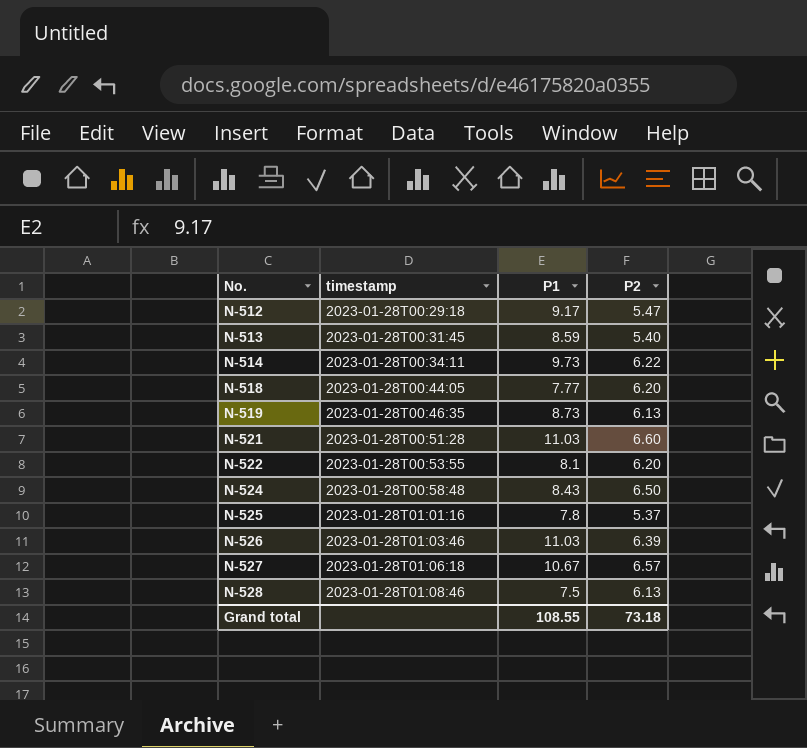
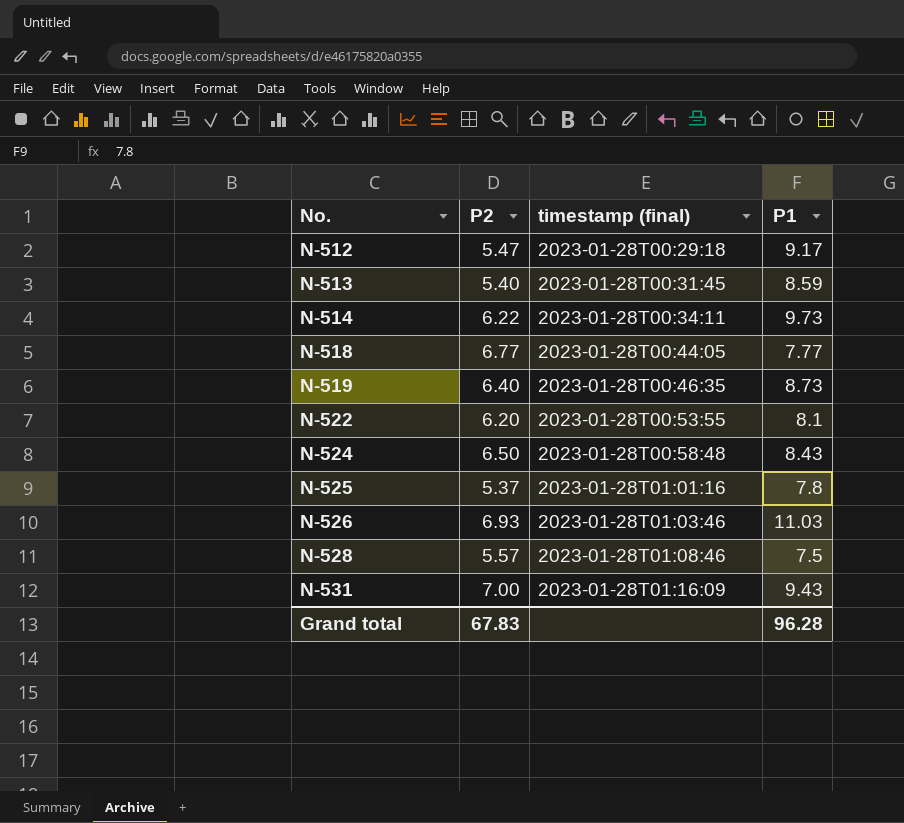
column P2 | position: 4 -> 2
column name: timestamp -> timestamp (final)
row N-521: 2023-01-28T00:51:28 | 11.03 | 6.60 -> none
row N-527: 2023-01-28T01:06:18 | 10.67 | 6.57 -> none
N-518 | P2: 6.20 -> 6.77
N-519 | P2: 6.13 -> 6.40
N-526 | P2: 6.39 -> 6.93
N-528 | P2: 6.13 -> 5.57
row N-531: none -> 7.00 | 2023-01-28T01:16:09 | 9.43
Grand total | P2: 73.18 -> 67.83
Grand total | P1: 108.55 -> 96.28

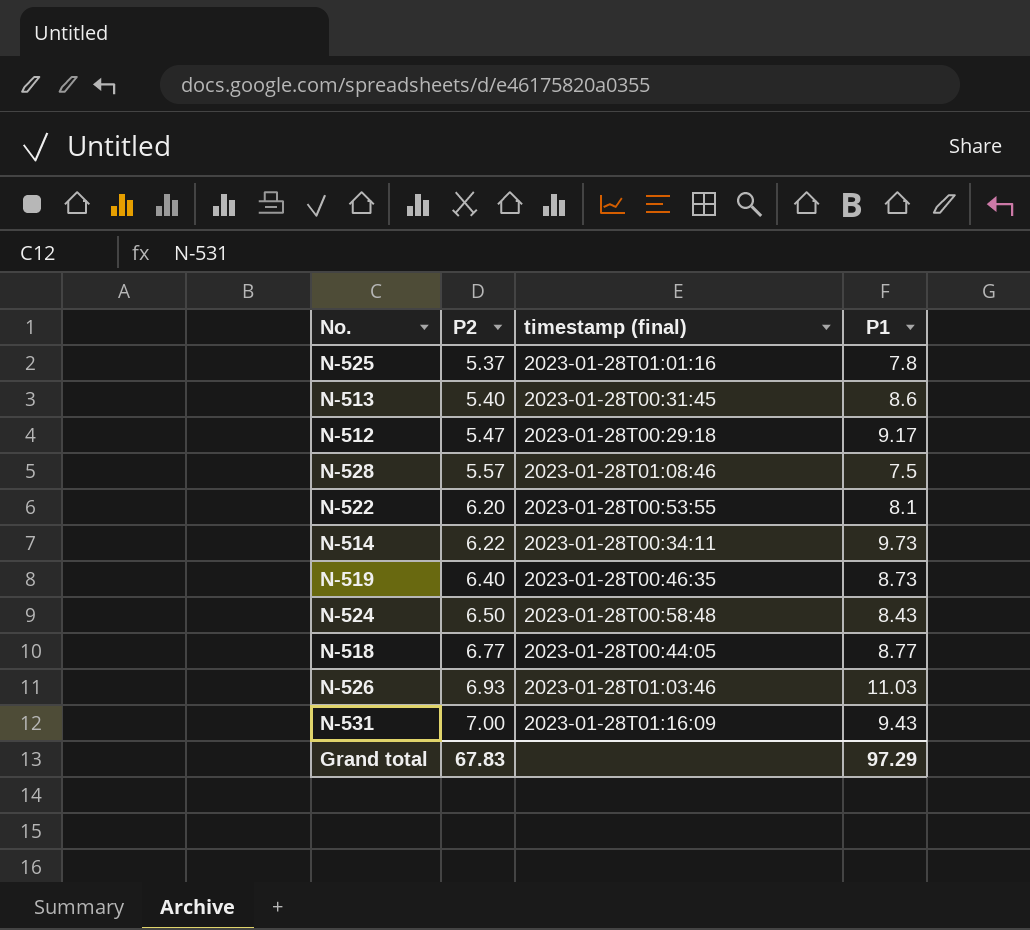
row order: No. ascending -> P2 ascending
N-513 | P1: 8.59 -> 8.6
N-518 | P1: 7.77 -> 8.77
Grand total | P1: 96.28 -> 97.29

